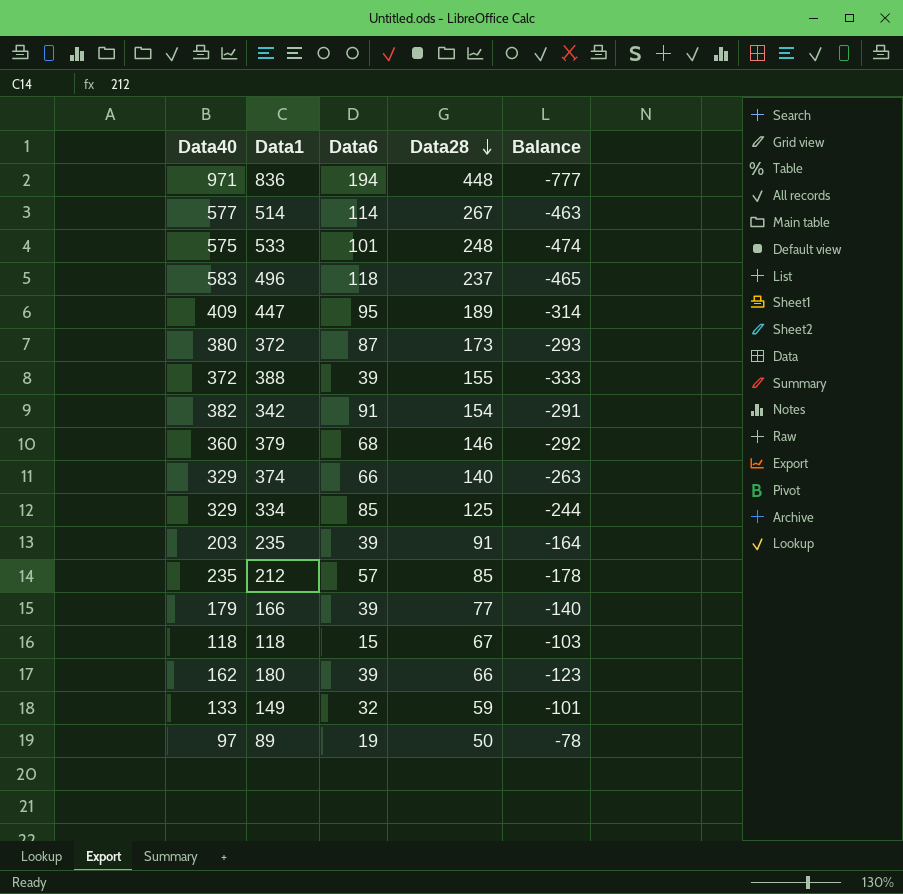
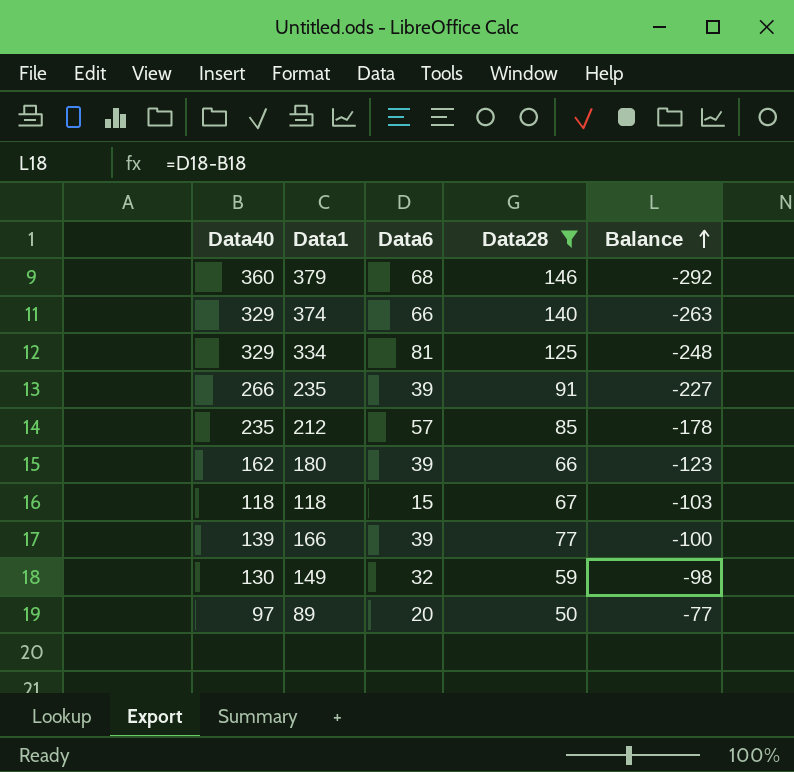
filter: none -> Data28 <= 146
row order: Data28 descending -> Balance ascending
334 | Data6: 85 -> 81
334 | Balance: -244 -> -248
235 | Data40: 203 -> 266
235 | Balance: -164 -> -227
166 | Data40: 179 -> 139
166 | Balance: -140 -> -100
149 | Data40: 133 -> 130
149 | Balance: -101 -> -98
89 | Data6: 19 -> 20
89 | Balance: -78 -> -77

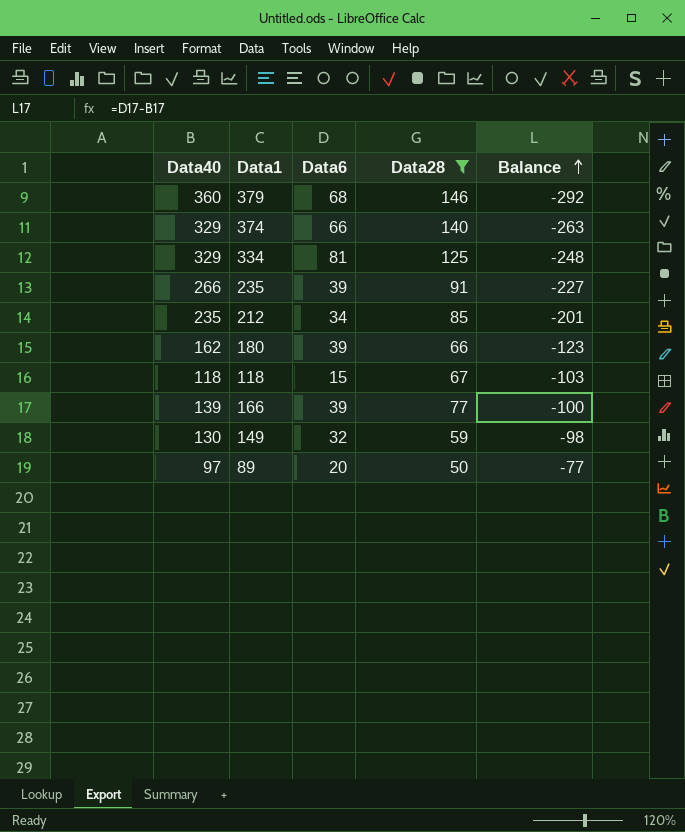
212 | Data6: 57 -> 34
212 | Balance: -178 -> -201

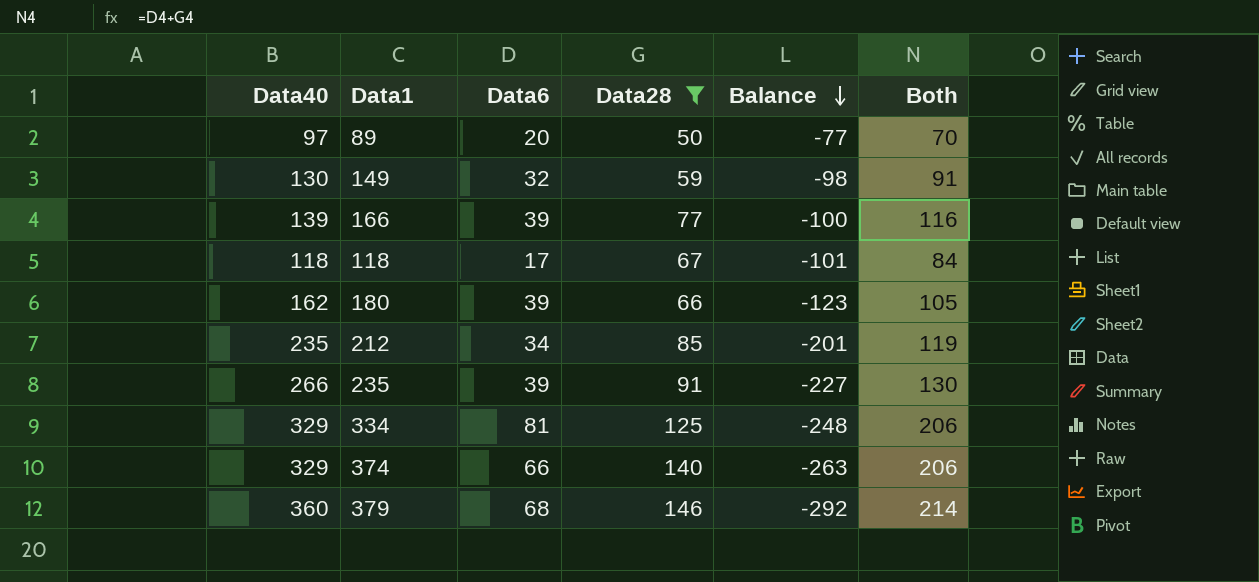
row order: Balance ascending -> Balance descending
column Both | formula: none -> [Data6] + [Data28]
118 | Data6: 15 -> 17
118 | Balance: -103 -> -101

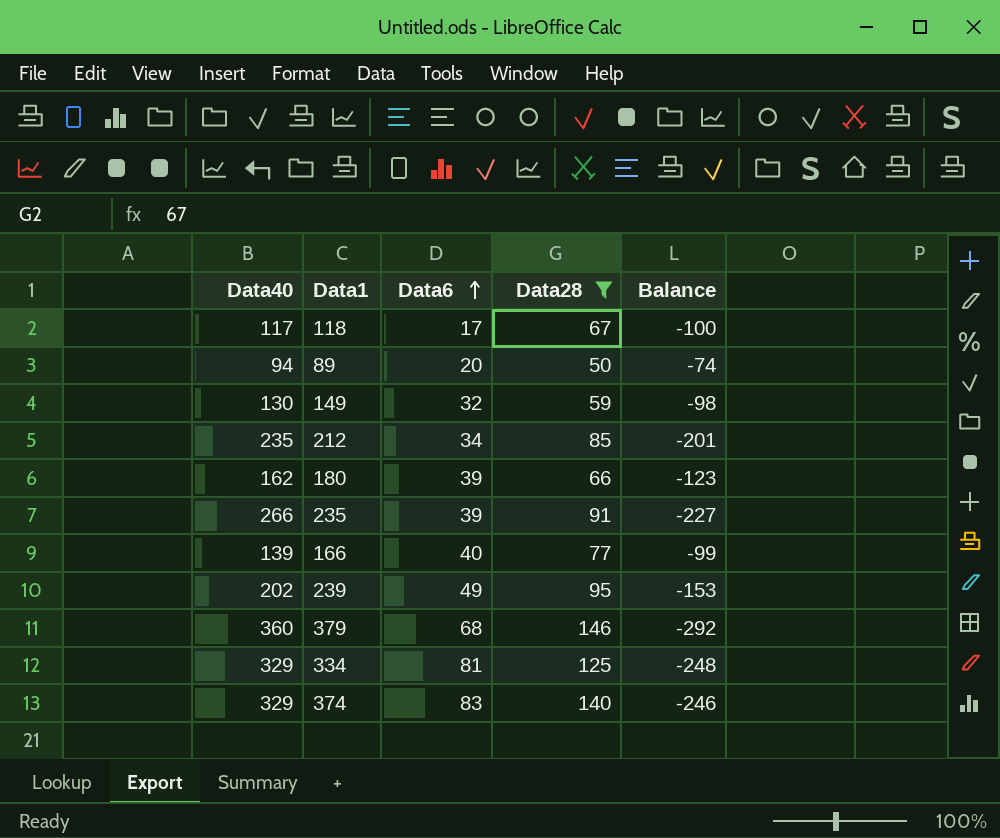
row order: Balance descending -> Data6 ascending
column Both | formula: [Data6] + [Data28] -> none
118 | Data40: 118 -> 117
118 | Balance: -101 -> -100
89 | Data40: 97 -> 94
89 | Balance: -77 -> -74
166 | Data6: 39 -> 40
166 | Balance: -100 -> -99
row 239: none -> 202 | 49 | 95 | -153
374 | Data6: 66 -> 83
374 | Balance: -263 -> -246

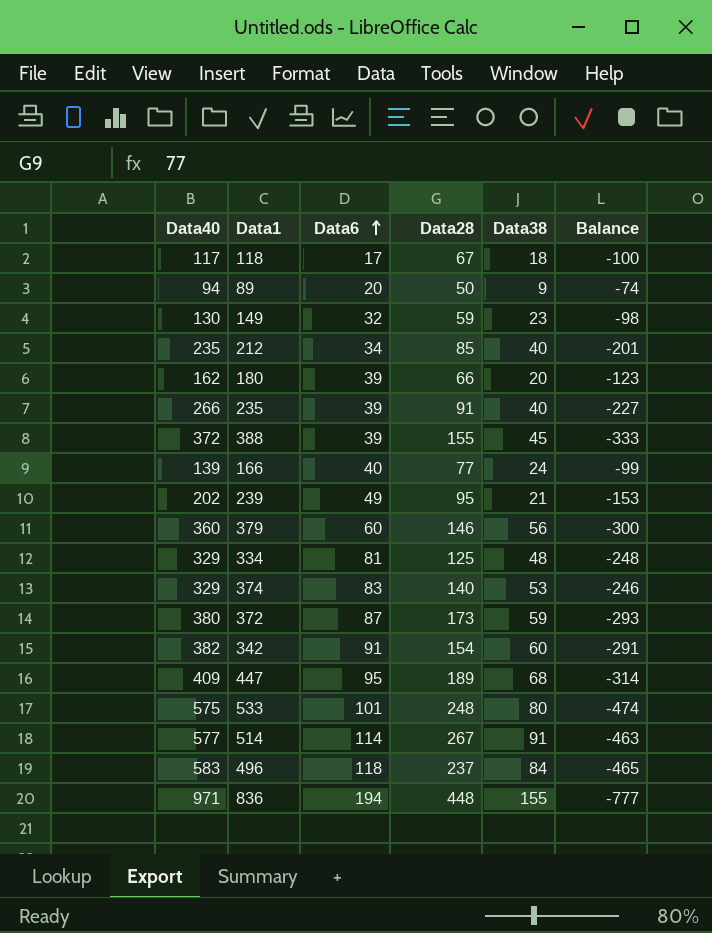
filter: Data28 <= 146 -> none
column Data38 | position: none -> 5
379 | Data6: 68 -> 60
379 | Balance: -292 -> -300

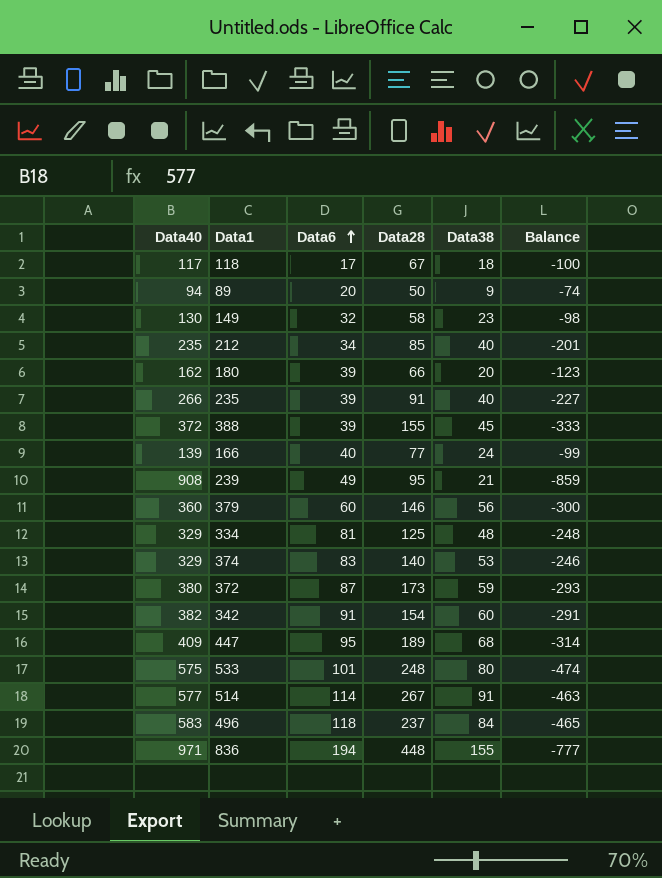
149 | Data28: 59 -> 58
239 | Data40: 202 -> 908
239 | Balance: -153 -> -859

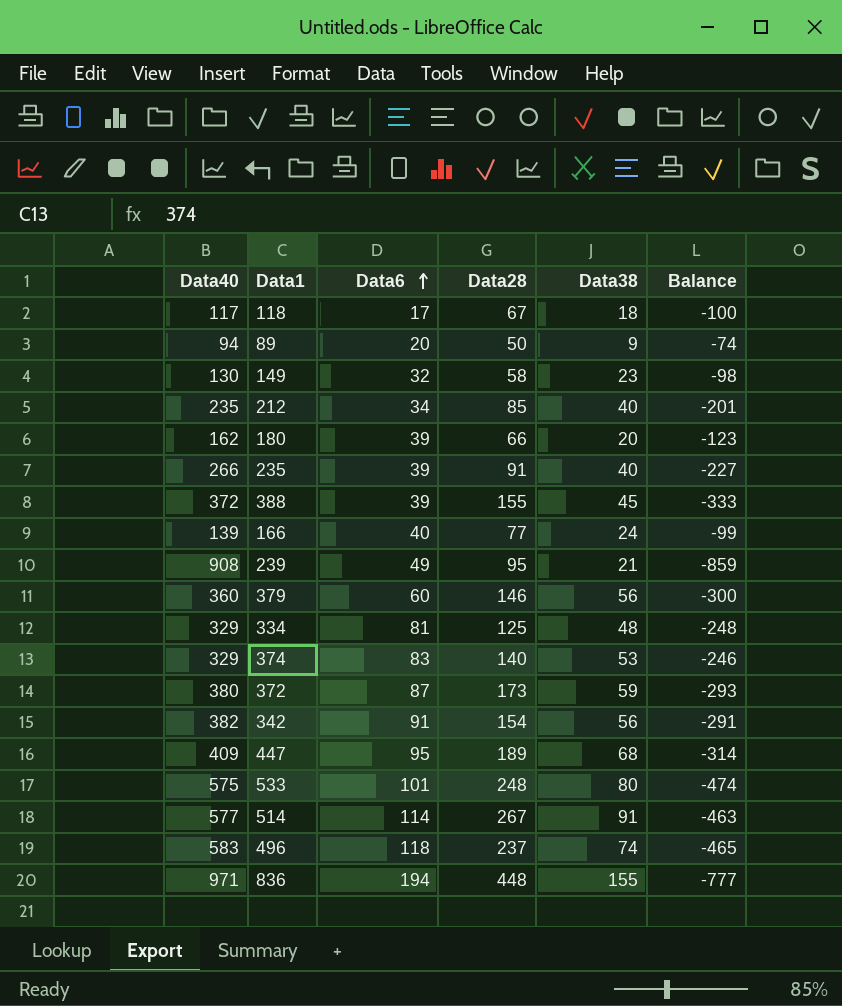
342 | Data38: 60 -> 56
496 | Data38: 84 -> 74

